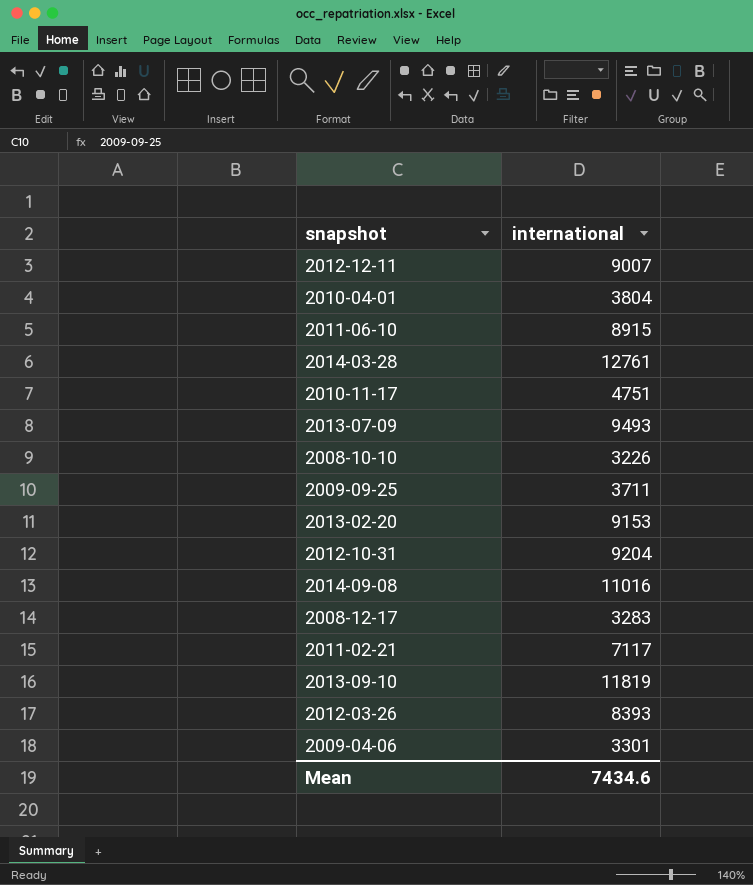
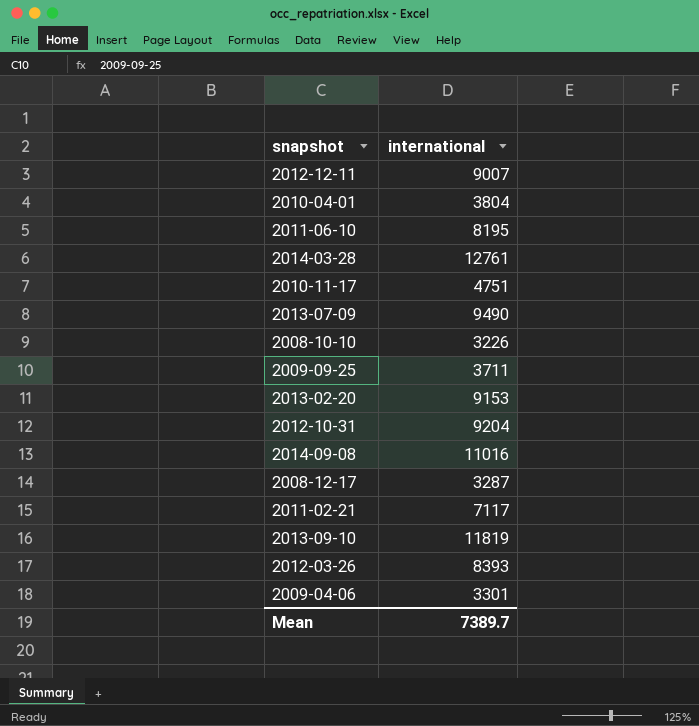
2011-06-10 | international: 8915 -> 8195
2013-07-09 | international: 9493 -> 9490
2008-12-17 | international: 3283 -> 3287
Mean | international: 7434.6 -> 7389.7

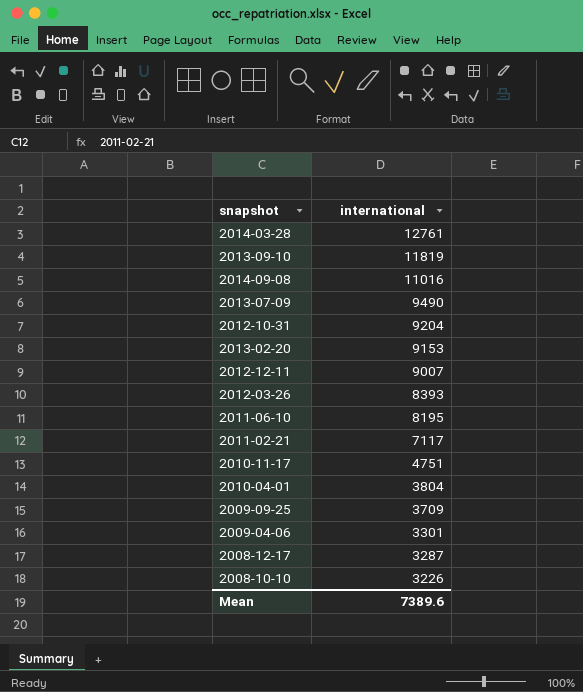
row order: none -> international descending
2009-09-25 | international: 3711 -> 3709
Mean | international: 7389.7 -> 7389.6

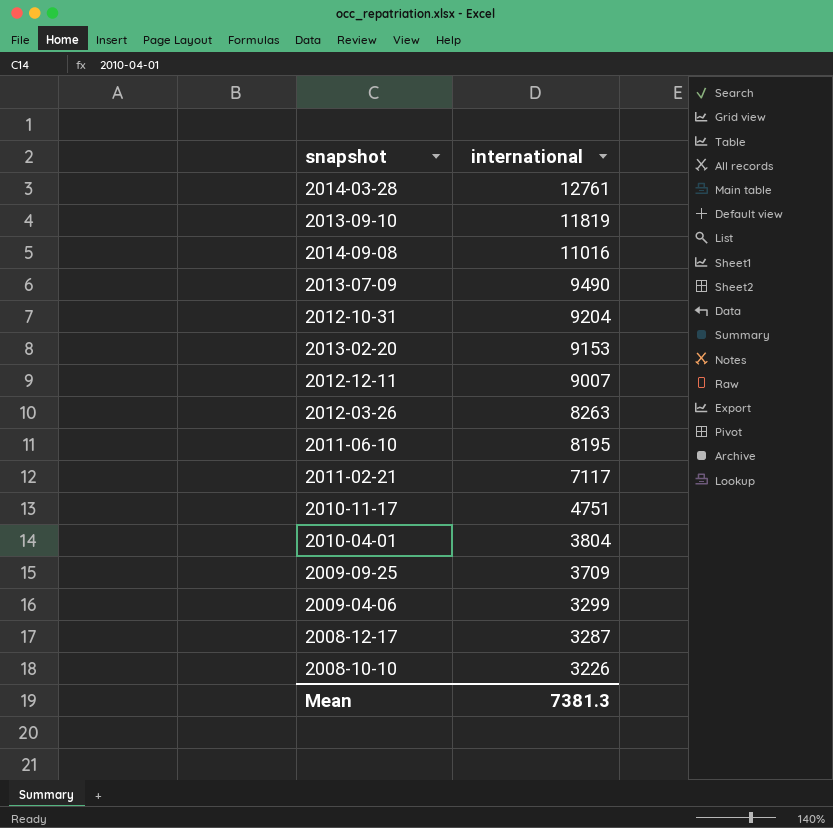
2012-03-26 | international: 8393 -> 8263
2009-04-06 | international: 3301 -> 3299
Mean | international: 7389.6 -> 7381.3

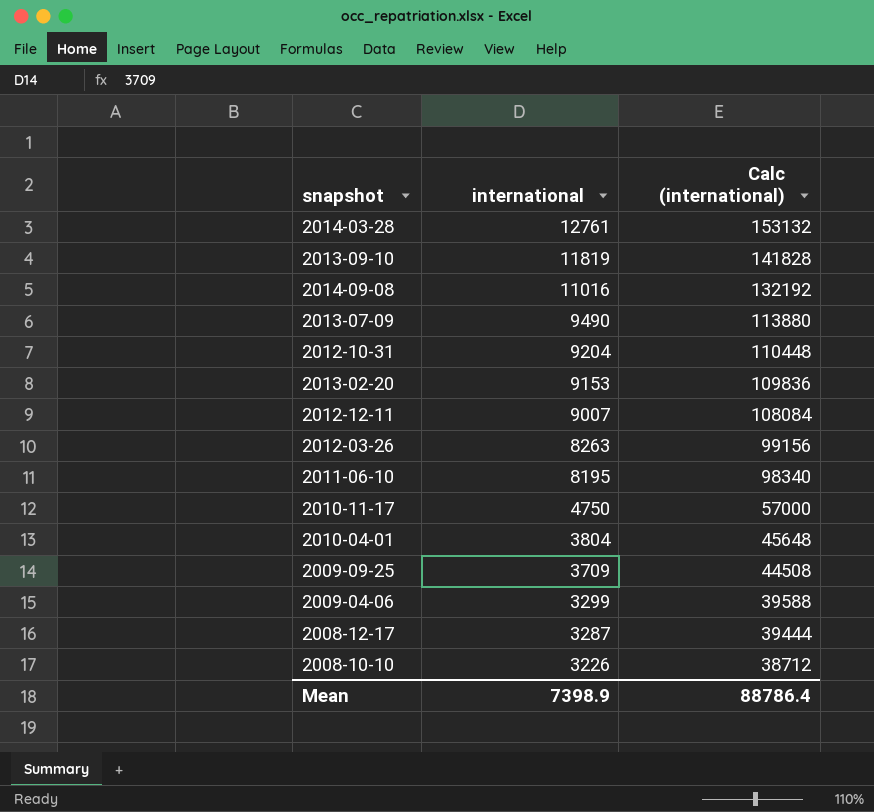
column Calc (international) | formula: none -> [international] * 12
row 2011-02-21: 7117 -> none
2010-11-17 | international: 4751 -> 4750
Mean | international: 7381.3 -> 7398.9

